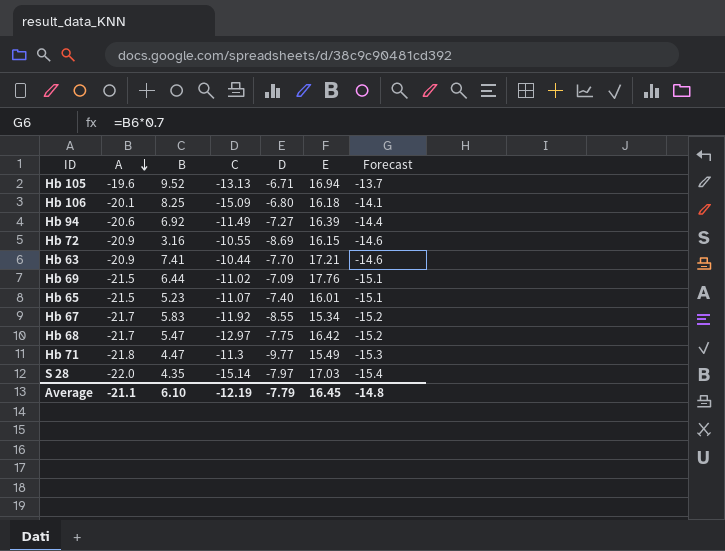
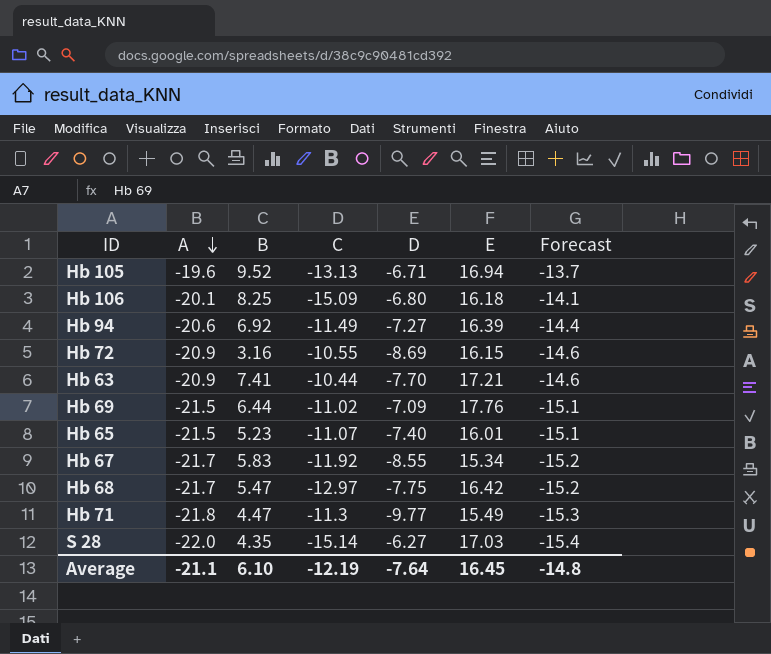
S 28 | D: -7.97 -> -6.27
Average | D: -7.79 -> -7.64

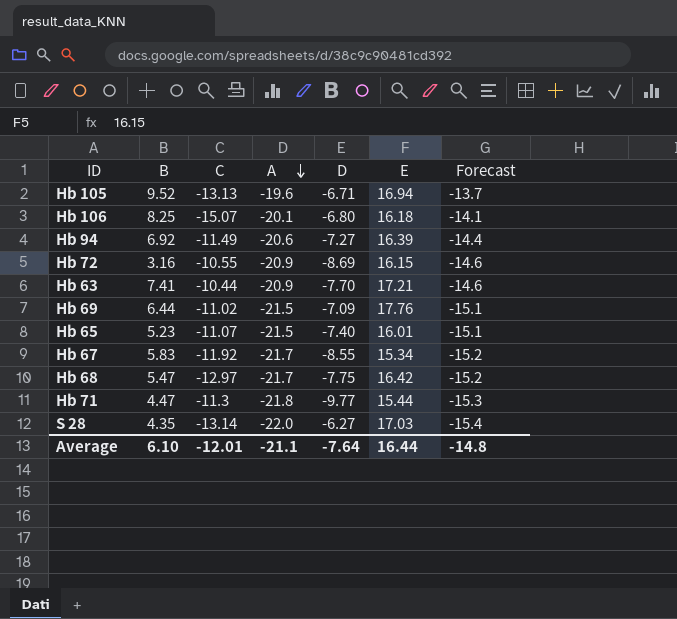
column A | position: 2 -> 4
Hb 106 | C: -15.09 -> -15.07
Hb 71 | E: 15.49 -> 15.44
S 28 | C: -15.14 -> -13.14
Average | C: -12.19 -> -12.01
Average | E: 16.45 -> 16.44

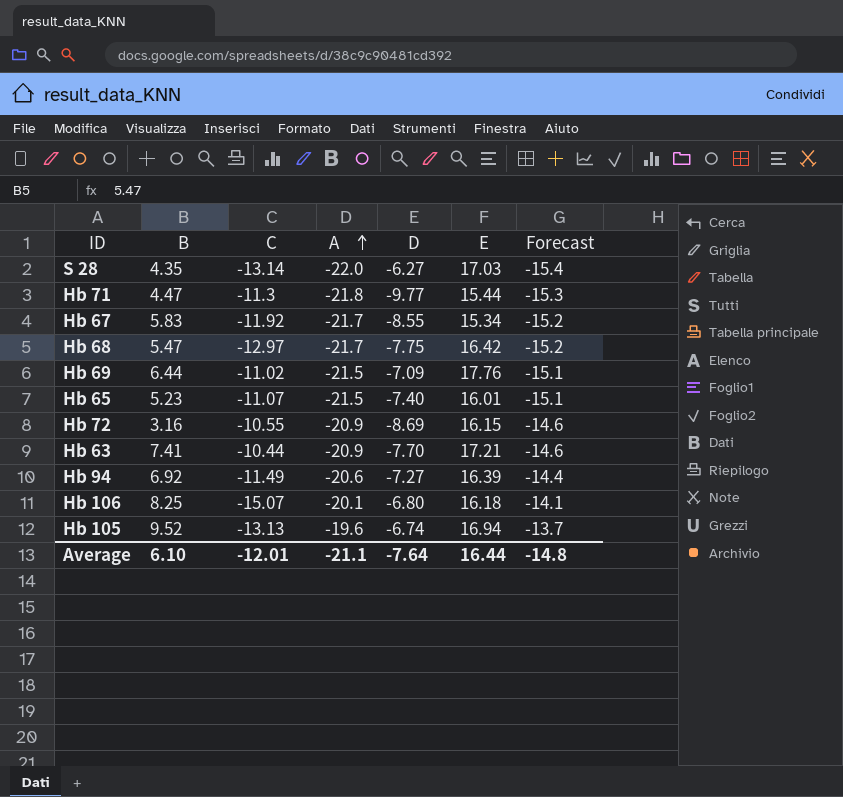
row order: A descending -> A ascending
Hb 105 | D: -6.71 -> -6.74

